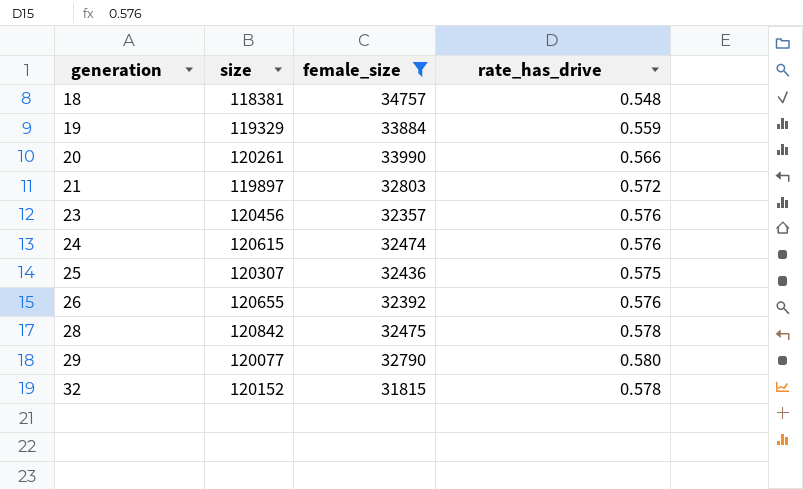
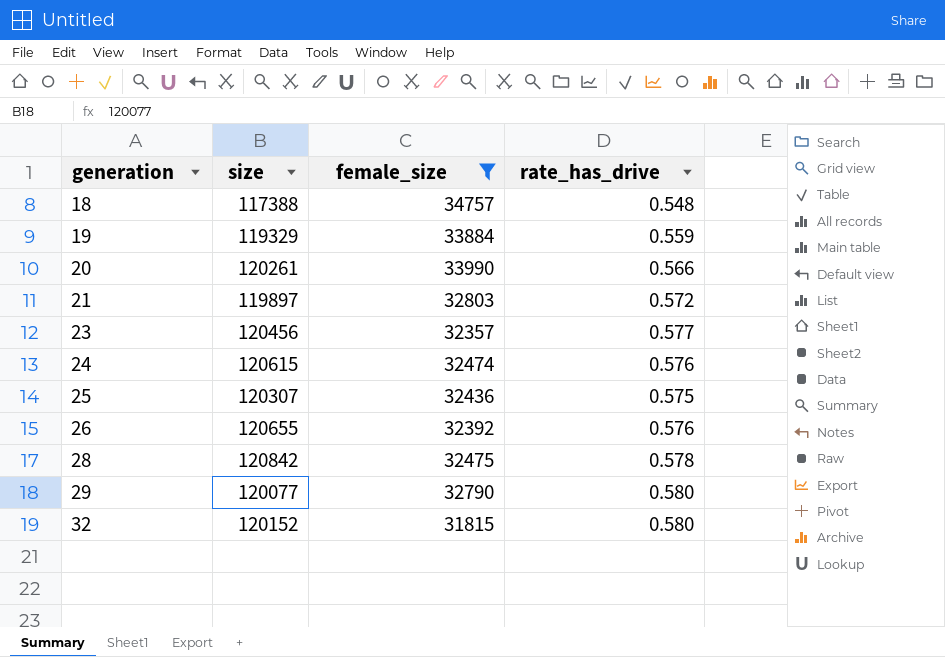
18 | size: 118381 -> 117388
23 | rate_has_drive: 0.576 -> 0.577
32 | rate_has_drive: 0.578 -> 0.580

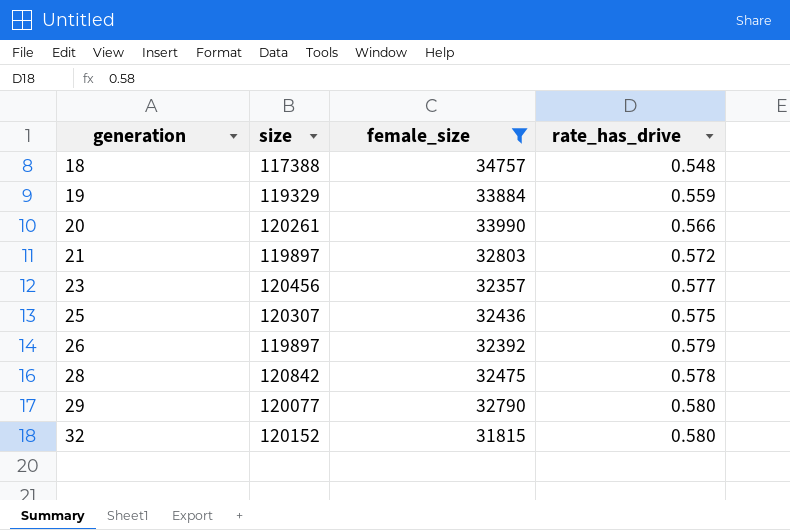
row 24: 120615 | 32474 | 0.576 -> none
26 | size: 120655 -> 119897
26 | rate_has_drive: 0.576 -> 0.579

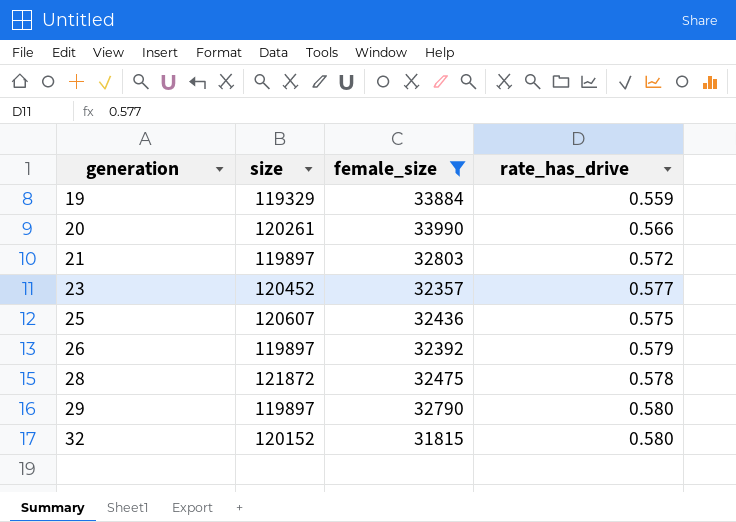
row 18: 117388 | 34757 | 0.548 -> none
23 | size: 120456 -> 120452
25 | size: 120307 -> 120607
28 | size: 120842 -> 121872
29 | size: 120077 -> 119897

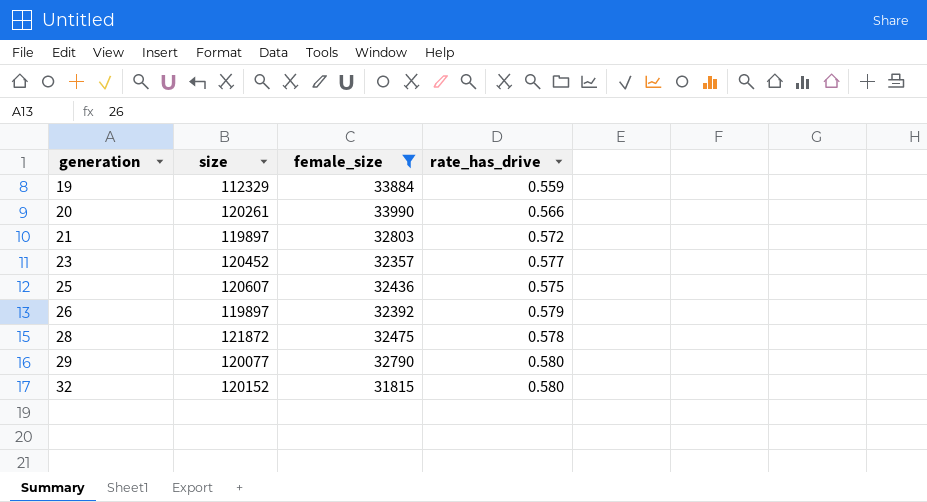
19 | size: 119329 -> 112329
29 | size: 119897 -> 120077

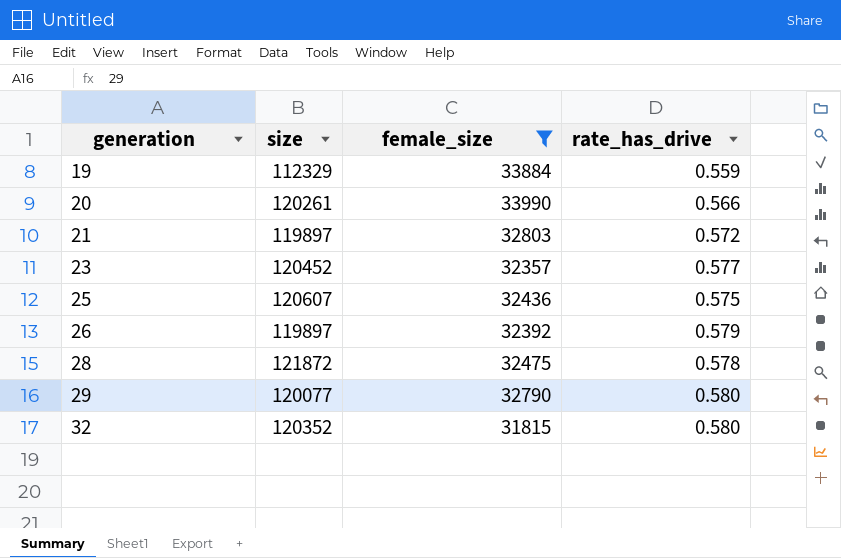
32 | size: 120152 -> 120352

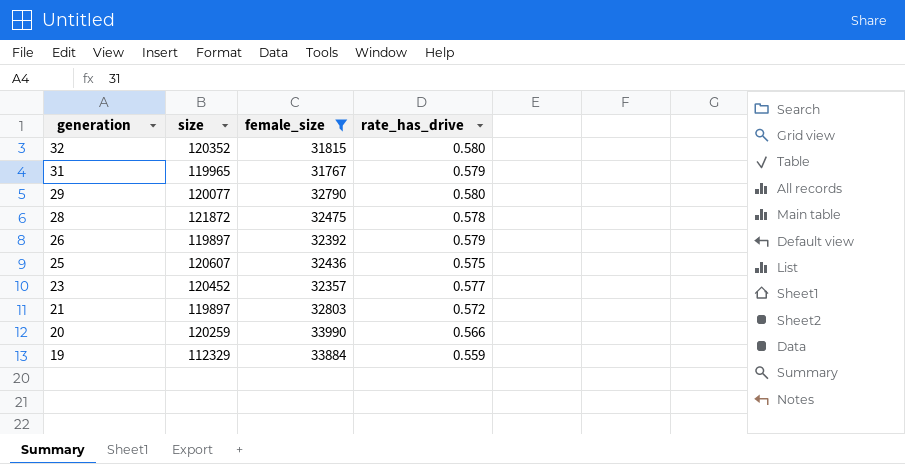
row order: generation ascending -> generation descending
row 31: none -> 119965 | 31767 | 0.579
20 | size: 120261 -> 120259

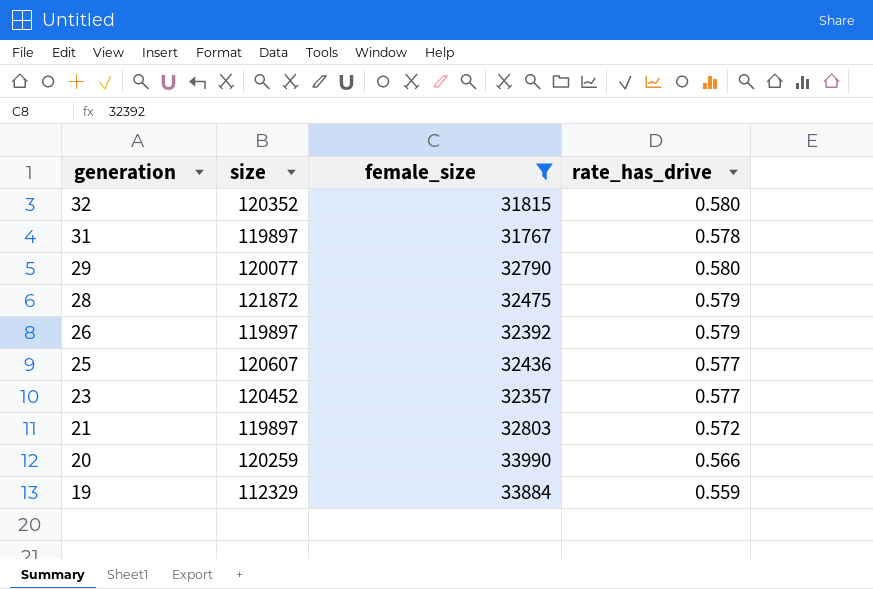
31 | size: 119965 -> 119897
31 | rate_has_drive: 0.579 -> 0.578
28 | rate_has_drive: 0.578 -> 0.579
25 | rate_has_drive: 0.575 -> 0.577

